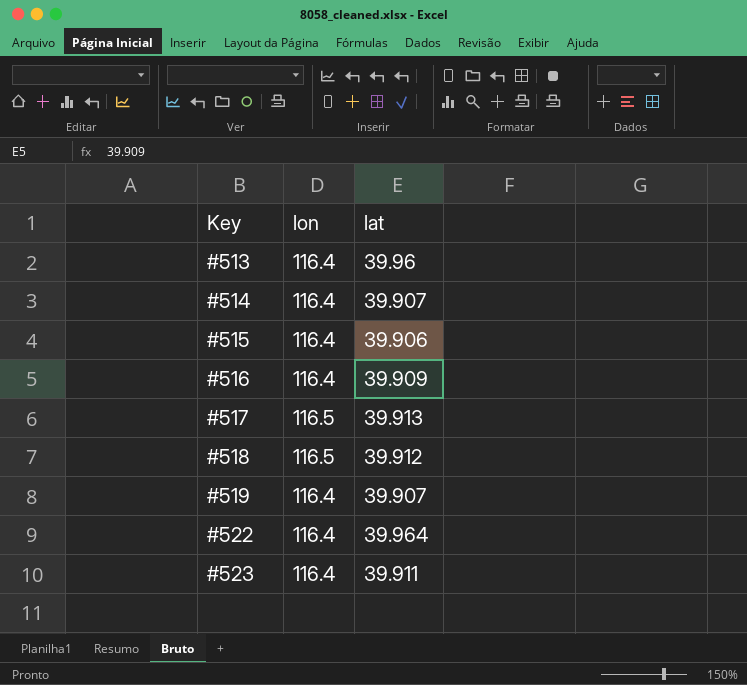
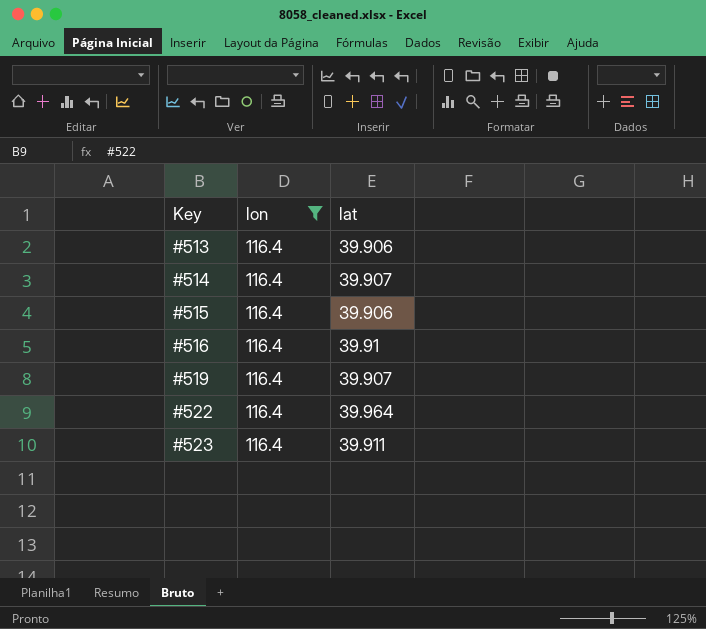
filter: none -> lon = 116.4
#513 | lat: 39.96 -> 39.906
#516 | lat: 39.909 -> 39.91

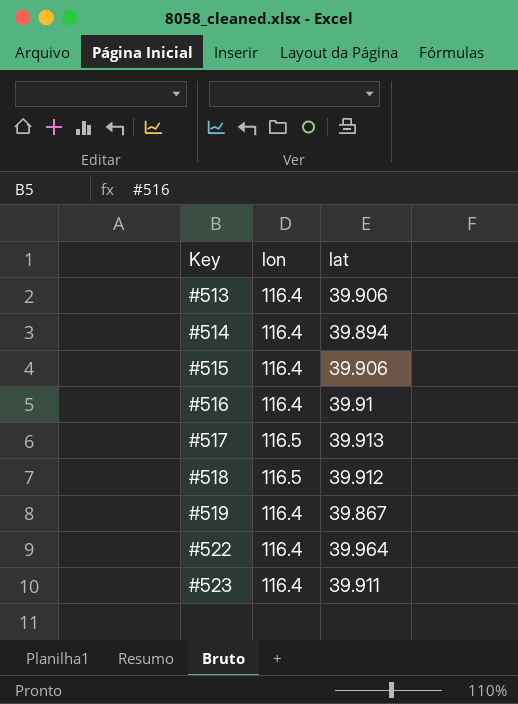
filter: lon = 116.4 -> none
#514 | lat: 39.907 -> 39.894
#519 | lat: 39.907 -> 39.867

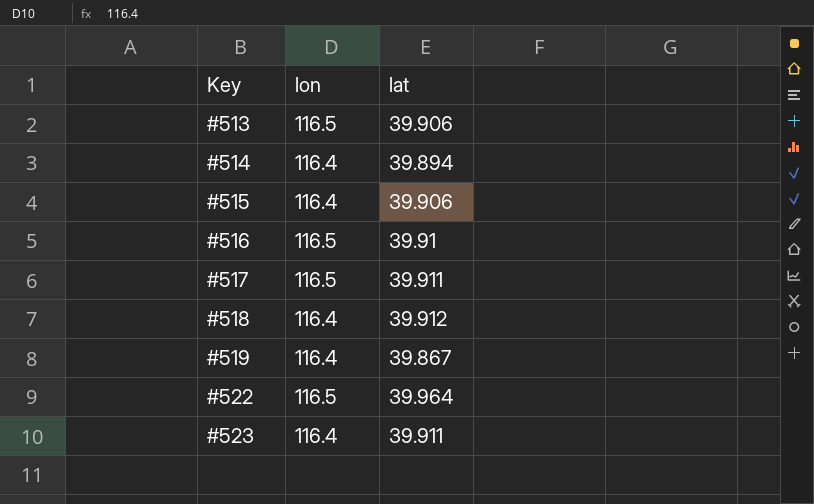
#513 | lon: 116.4 -> 116.5
#516 | lon: 116.4 -> 116.5
#517 | lat: 39.913 -> 39.911
#518 | lon: 116.5 -> 116.4
#522 | lon: 116.4 -> 116.5

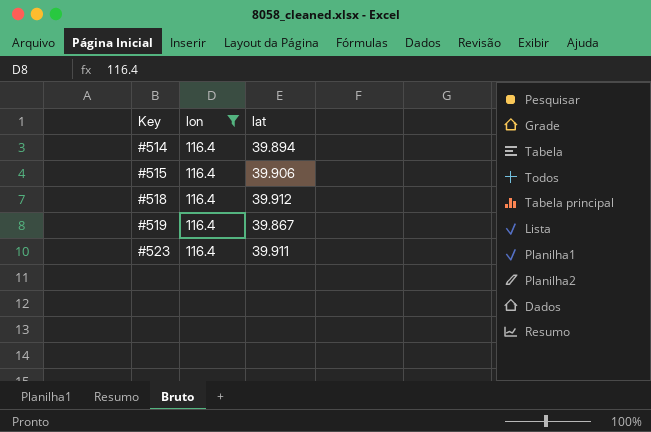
filter: none -> lon = 116.4

